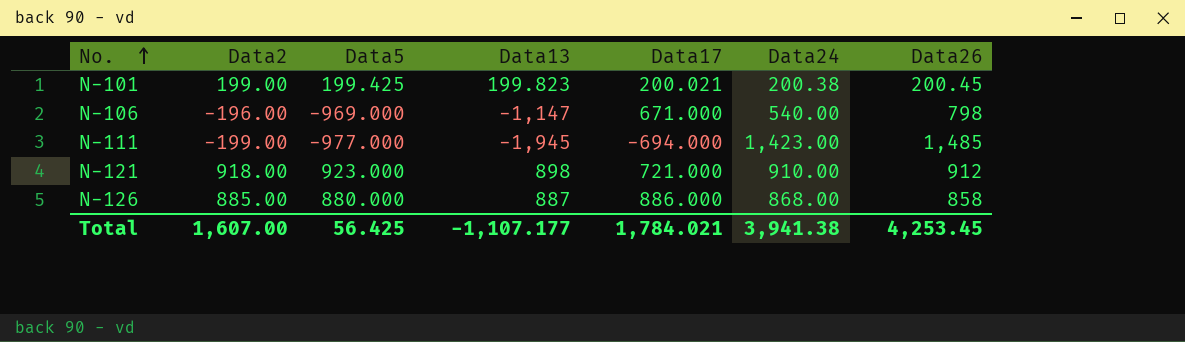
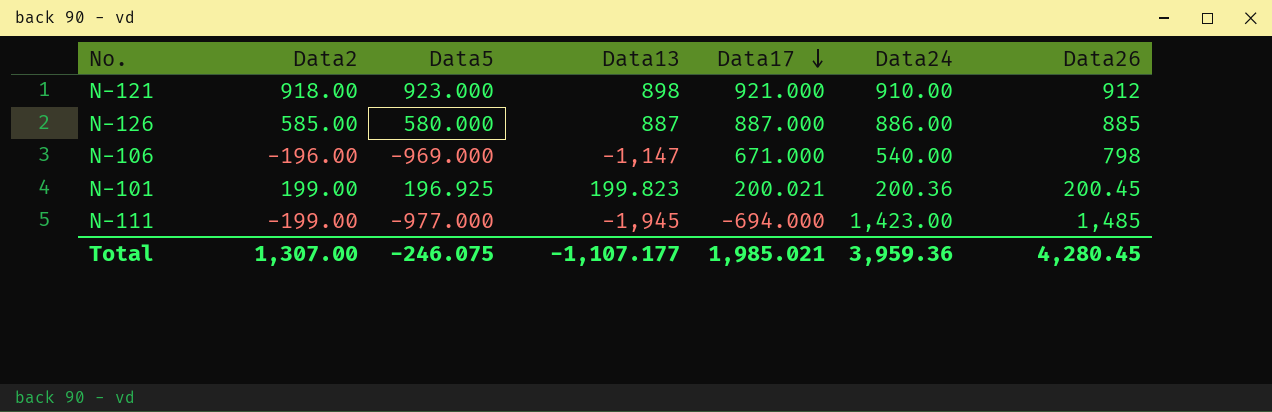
row order: No. ascending -> Data17 descending
N-121 | Data17: 721.000 -> 921.000
N-126 | Data2: 885.00 -> 585.00
N-126 | Data5: 880.000 -> 580.000
N-126 | Data17: 886.000 -> 887.000
N-126 | Data24: 868.00 -> 886.00
N-126 | Data26: 858 -> 885
N-101 | Data5: 199.425 -> 196.925
N-101 | Data24: 200.38 -> 200.36
Total | Data2: 1,607.00 -> 1,307.00
Total | Data5: 56.425 -> -246.075
Total | Data17: 1,784.021 -> 1,985.021
Total | Data24: 3,941.38 -> 3,959.36
Total | Data26: 4,253.45 -> 4,280.45

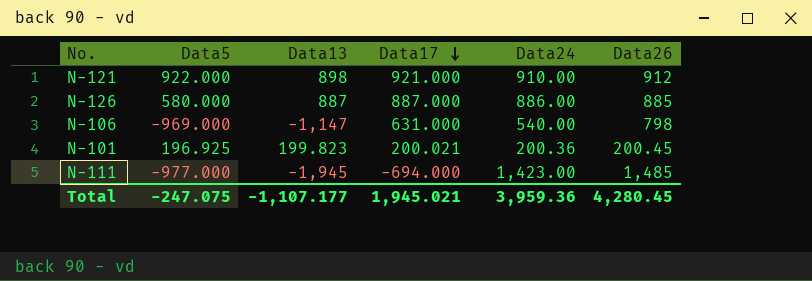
column Data2 | position: 2 -> none
N-121 | Data5: 923.000 -> 922.000
N-106 | Data17: 671.000 -> 631.000
Total | Data5: -246.075 -> -247.075
Total | Data17: 1,985.021 -> 1,945.021

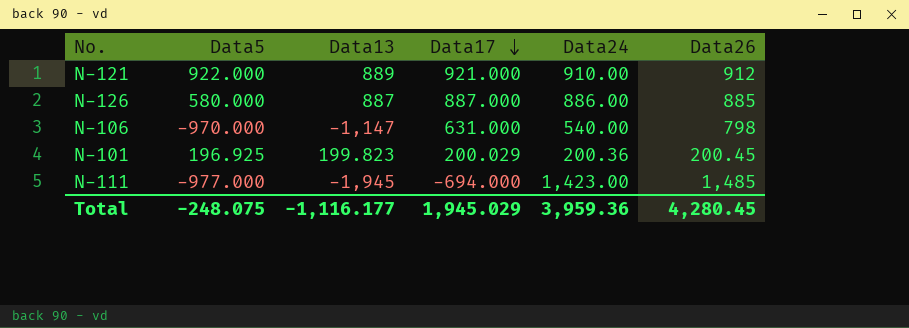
N-121 | Data13: 898 -> 889
N-106 | Data5: -969.000 -> -970.000
N-101 | Data17: 200.021 -> 200.029
Total | Data5: -247.075 -> -248.075
Total | Data13: -1,107.177 -> -1,116.177
Total | Data17: 1,945.021 -> 1,945.029

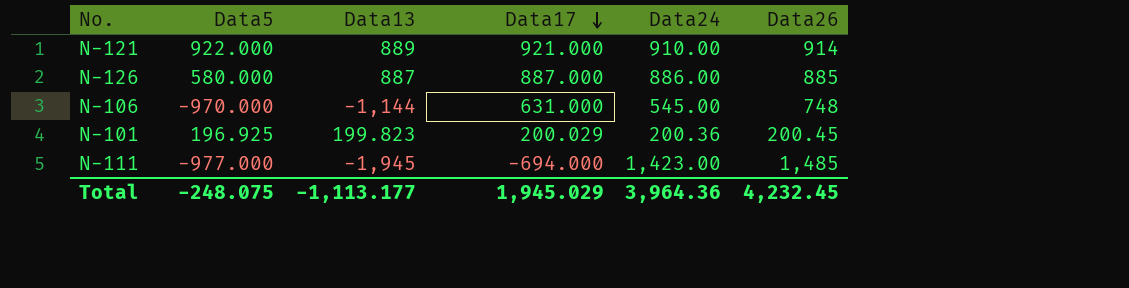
N-121 | Data26: 912 -> 914
N-106 | Data13: -1,147 -> -1,144
N-106 | Data24: 540.00 -> 545.00
N-106 | Data26: 798 -> 748
Total | Data13: -1,116.177 -> -1,113.177
Total | Data24: 3,959.36 -> 3,964.36
Total | Data26: 4,280.45 -> 4,232.45

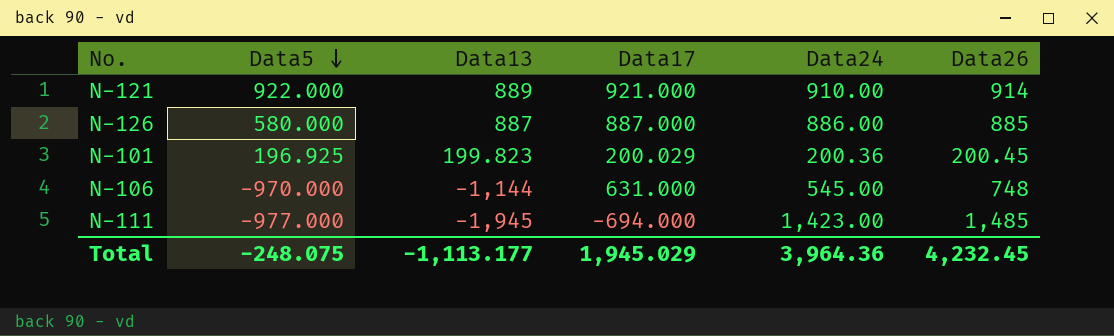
row order: Data17 descending -> Data5 descending

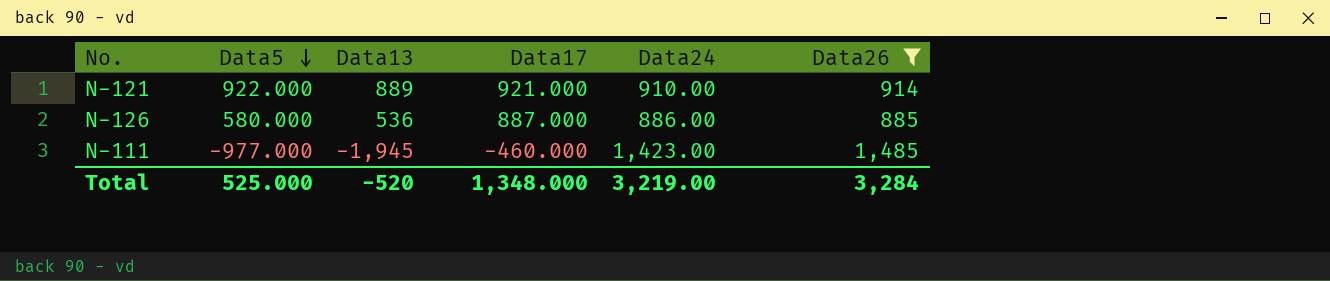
filter: none -> Data26 >= 885
N-126 | Data13: 887 -> 536
N-111 | Data17: -694.000 -> -460.000
Total | Data5: -248.075 -> 525.000
Total | Data13: -1,113.177 -> -520
Total | Data17: 1,945.029 -> 1,348.000
Total | Data24: 3,964.36 -> 3,219.00
Total | Data26: 4,232.45 -> 3,284

